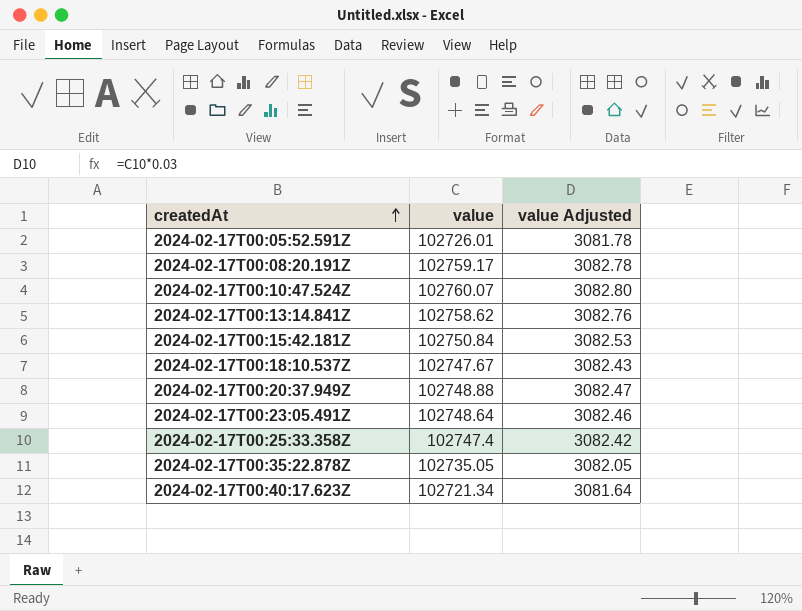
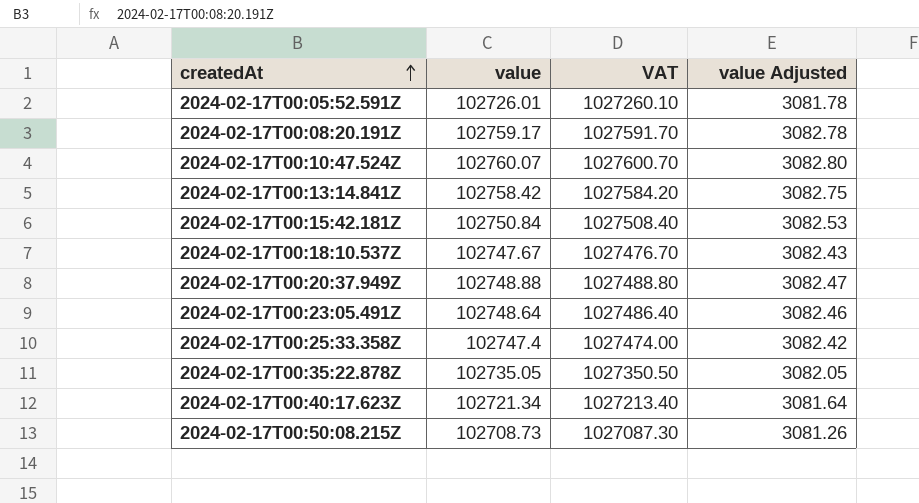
column VAT | formula: none -> [value] * 10
2024-02-17T00:13:14.841Z | value: 102758.62 -> 102758.42
2024-02-17T00:13:14.841Z | value Adjusted: 3082.76 -> 3082.75
row 2024-02-17T00:50:08.215Z: none -> 102708.73 | 1027087.30 | 3081.26

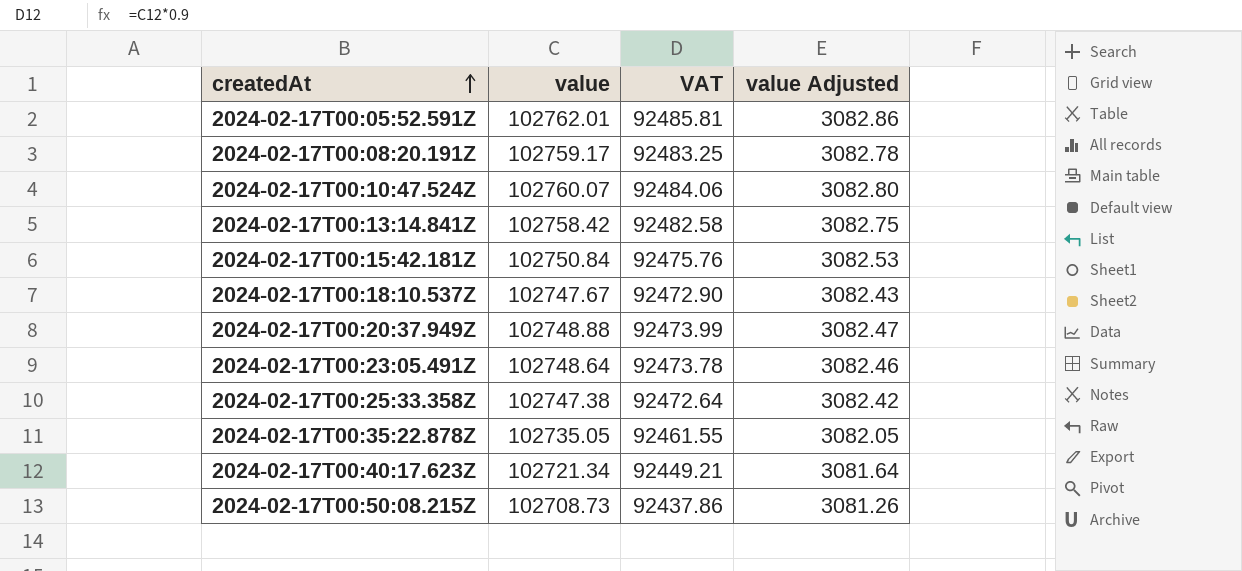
column VAT | formula: [value] * 10 -> [value] * 0.9
2024-02-17T00:05:52.591Z | value: 102726.01 -> 102762.01
2024-02-17T00:05:52.591Z | value Adjusted: 3081.78 -> 3082.86
2024-02-17T00:25:33.358Z | value: 102747.4 -> 102747.38

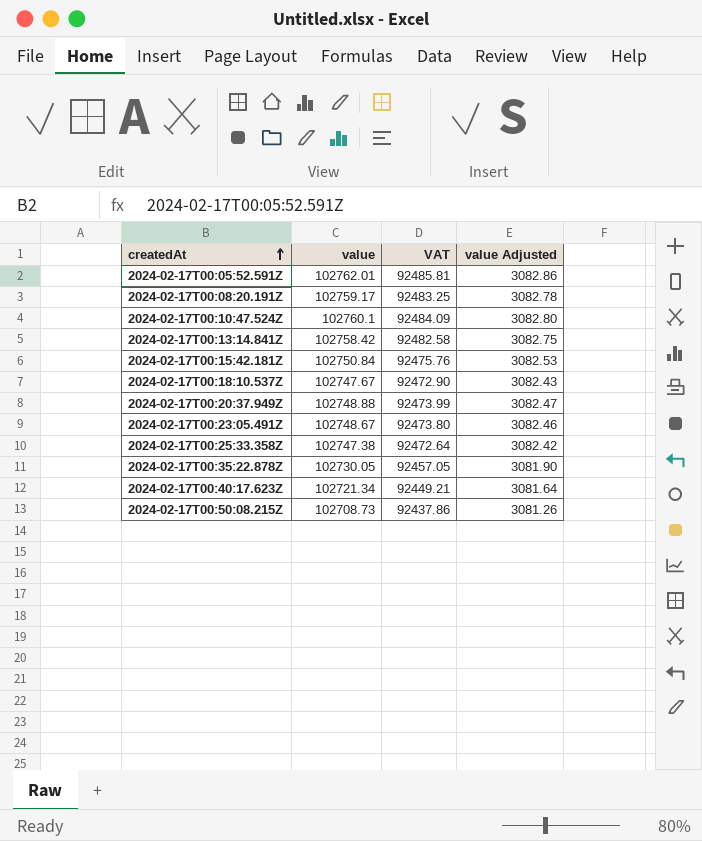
2024-02-17T00:10:47.524Z | value: 102760.07 -> 102760.1
2024-02-17T00:10:47.524Z | VAT: 92484.06 -> 92484.09
2024-02-17T00:23:05.491Z | value: 102748.64 -> 102748.67
2024-02-17T00:23:05.491Z | VAT: 92473.78 -> 92473.80
2024-02-17T00:35:22.878Z | value: 102735.05 -> 102730.05
2024-02-17T00:35:22.878Z | VAT: 92461.55 -> 92457.05
2024-02-17T00:35:22.878Z | value Adjusted: 3082.05 -> 3081.90

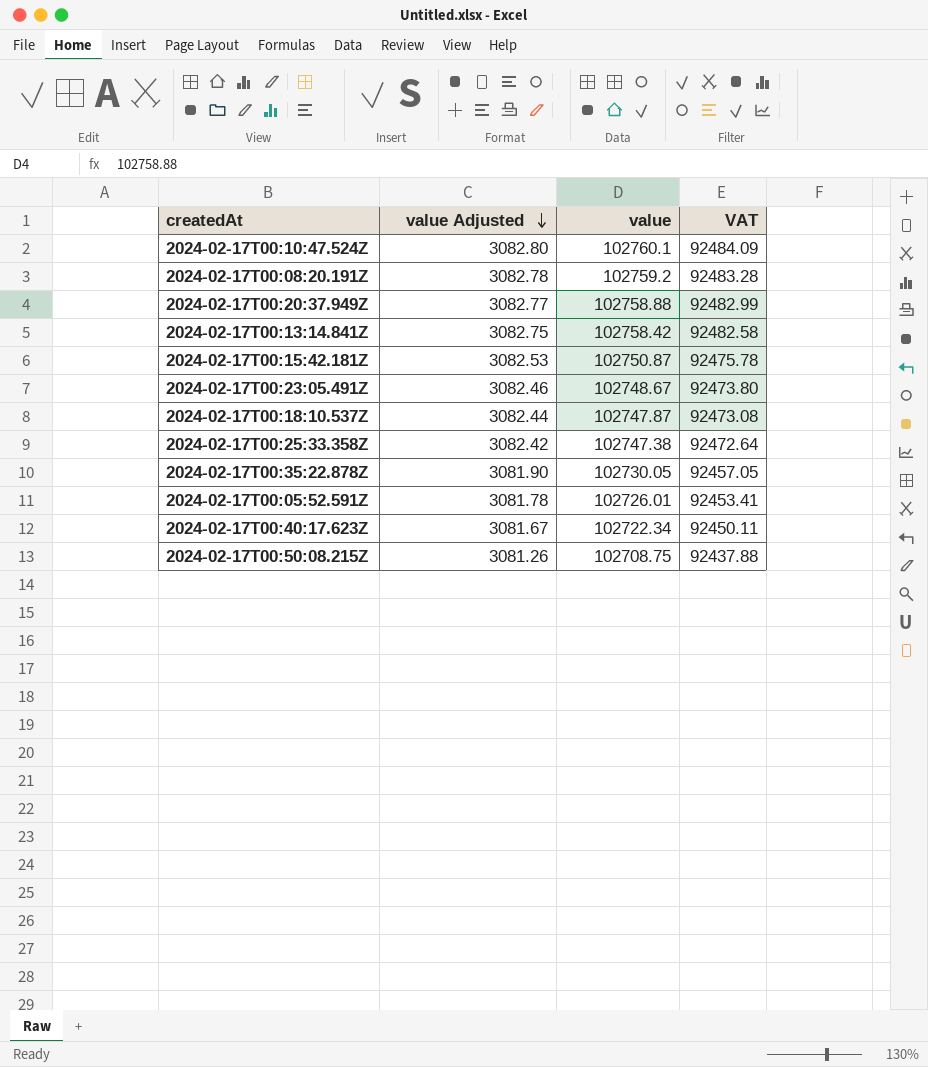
row order: createdAt ascending -> value Adjusted descending
column value Adjusted | position: 4 -> 2
2024-02-17T00:08:20.191Z | value: 102759.17 -> 102759.2
2024-02-17T00:08:20.191Z | VAT: 92483.25 -> 92483.28
2024-02-17T00:20:37.949Z | value Adjusted: 3082.47 -> 3082.77
2024-02-17T00:20:37.949Z | value: 102748.88 -> 102758.88
2024-02-17T00:20:37.949Z | VAT: 92473.99 -> 92482.99
2024-02-17T00:15:42.181Z | value: 102750.84 -> 102750.87
2024-02-17T00:15:42.181Z | VAT: 92475.76 -> 92475.78
2024-02-17T00:18:10.537Z | value Adjusted: 3082.43 -> 3082.44
2024-02-17T00:18:10.537Z | value: 102747.67 -> 102747.87
2024-02-17T00:18:10.537Z | VAT: 92472.90 -> 92473.08
2024-02-17T00:05:52.591Z | value Adjusted: 3082.86 -> 3081.78
2024-02-17T00:05:52.591Z | value: 102762.01 -> 102726.01
2024-02-17T00:05:52.591Z | VAT: 92485.81 -> 92453.41
2024-02-17T00:40:17.623Z | value Adjusted: 3081.64 -> 3081.67
2024-02-17T00:40:17.623Z | value: 102721.34 -> 102722.34
2024-02-17T00:40:17.623Z | VAT: 92449.21 -> 92450.11
2024-02-17T00:50:08.215Z | value: 102708.73 -> 102708.75
2024-02-17T00:50:08.215Z | VAT: 92437.86 -> 92437.88

